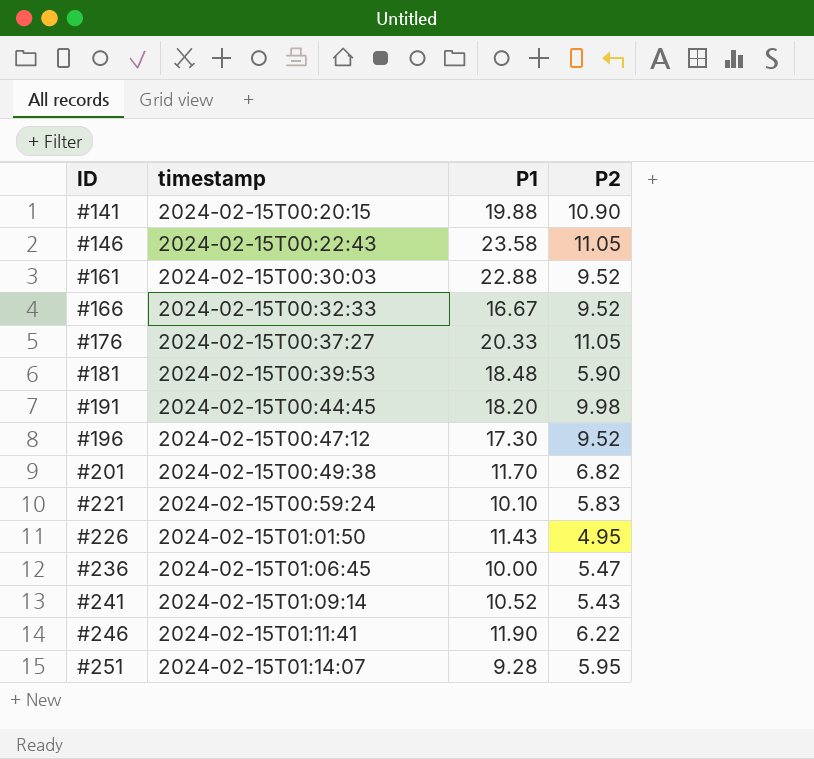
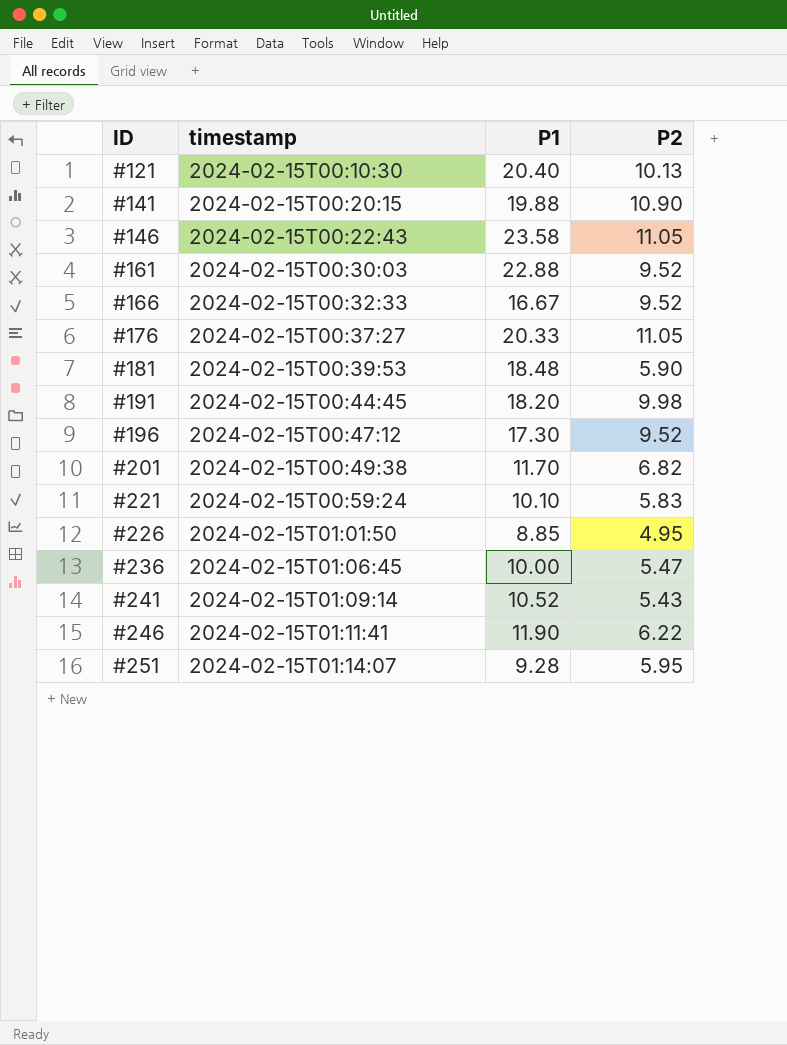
row #121: none -> 2024-02-15T00:10:30 | 20.40 | 10.13
#226 | P1: 11.43 -> 8.85

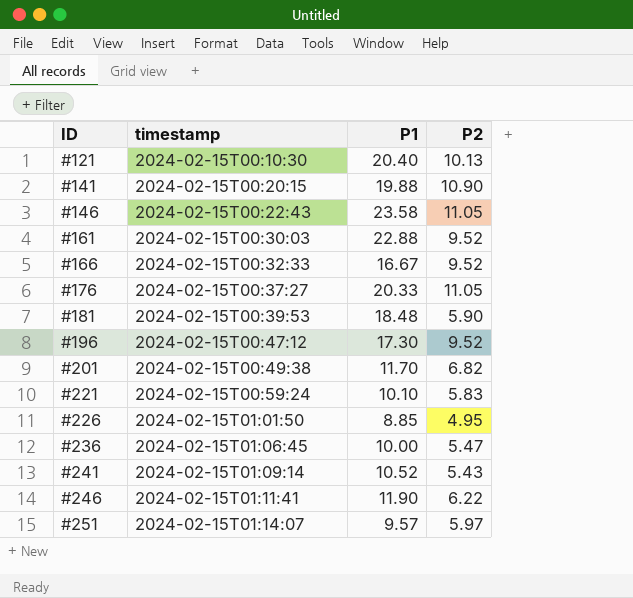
row #191: 2024-02-15T00:44:45 | 18.20 | 9.98 -> none
#251 | P1: 9.28 -> 9.57
#251 | P2: 5.95 -> 5.97

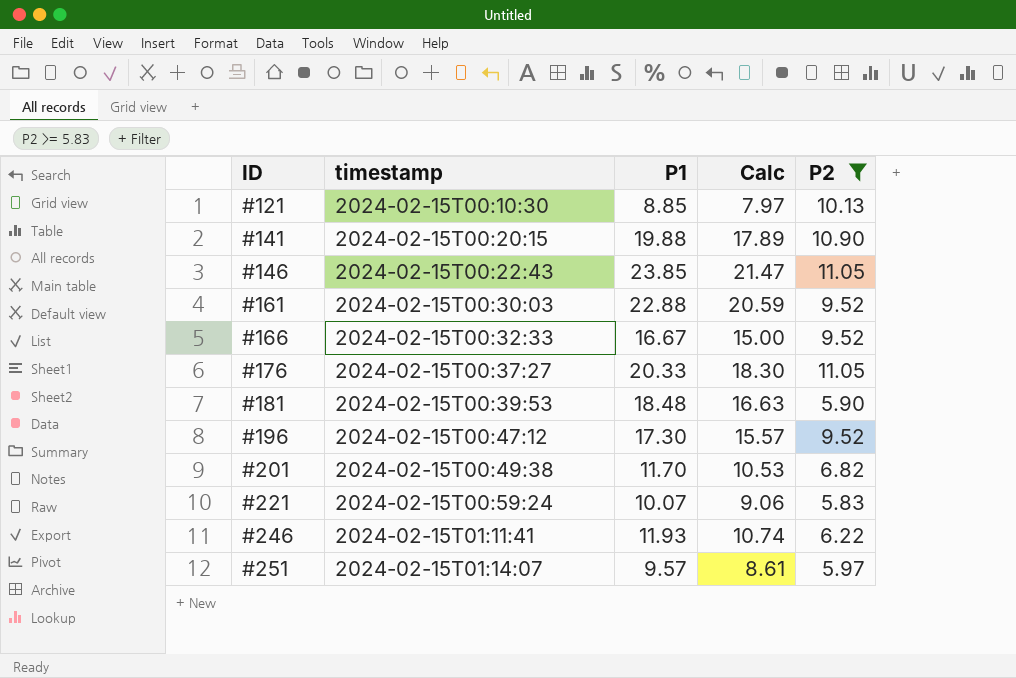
filter: none -> P2 >= 5.83
column Calc | formula: none -> [P1] * 0.9
#121 | P1: 20.40 -> 8.85
#146 | P1: 23.58 -> 23.85
#221 | P1: 10.10 -> 10.07
#246 | P1: 11.90 -> 11.93

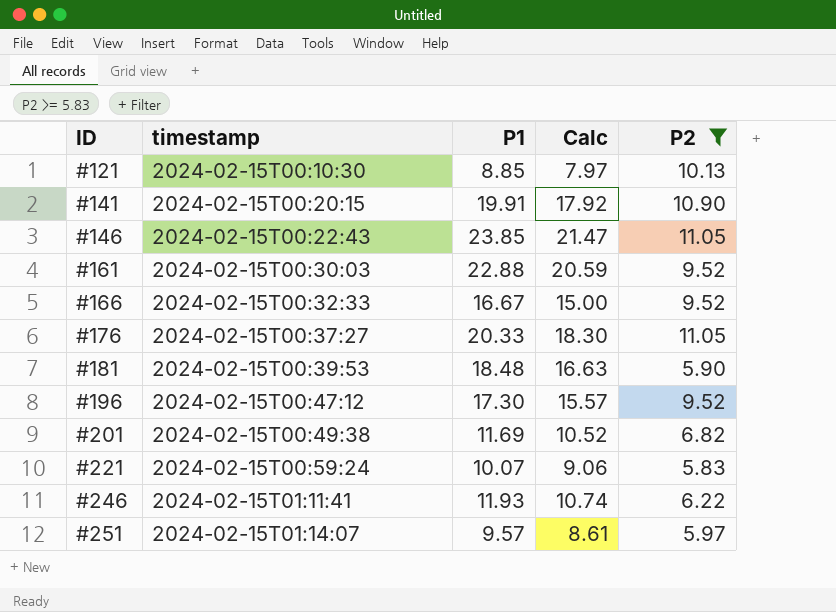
#141 | P1: 19.88 -> 19.91
#141 | Calc: 17.89 -> 17.92
#201 | P1: 11.70 -> 11.69
#201 | Calc: 10.53 -> 10.52

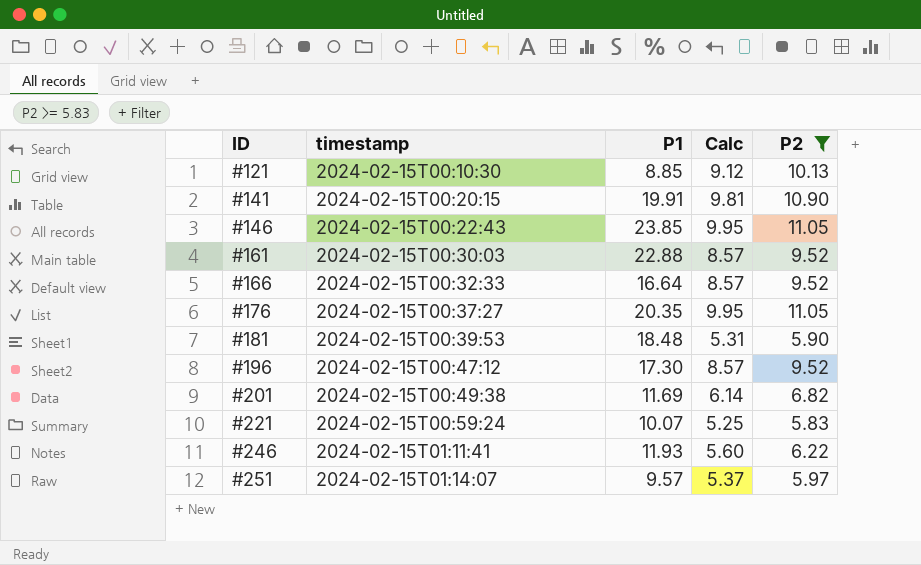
column Calc | formula: [P1] * 0.9 -> [P2] * 0.9
#166 | P1: 16.67 -> 16.64
#176 | P1: 20.33 -> 20.35

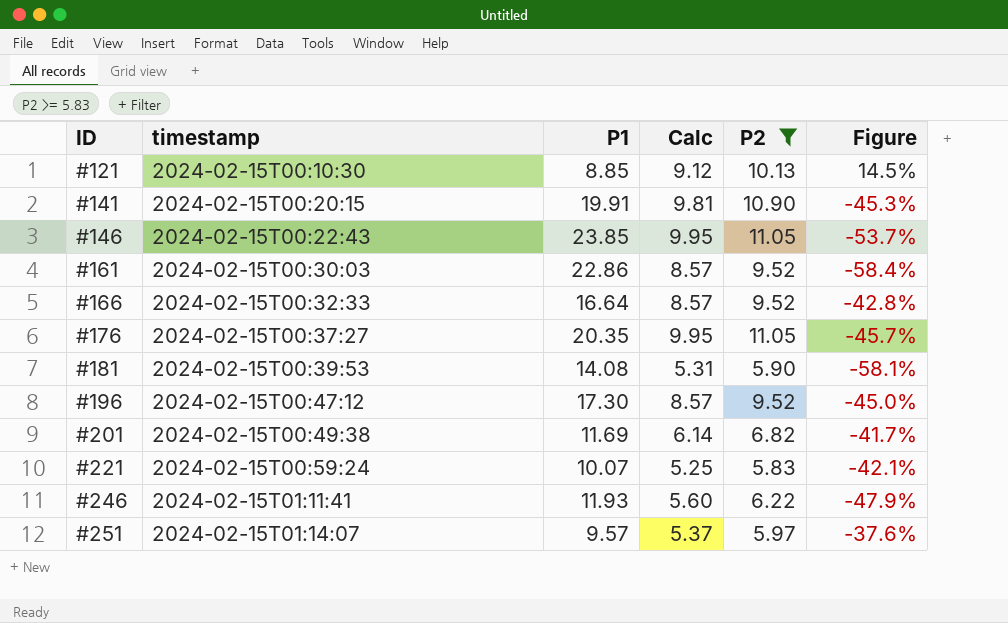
column Figure | formula: none -> ([P2] - [P1]) / [P1]
#161 | P1: 22.88 -> 22.86
#181 | P1: 18.48 -> 14.08

